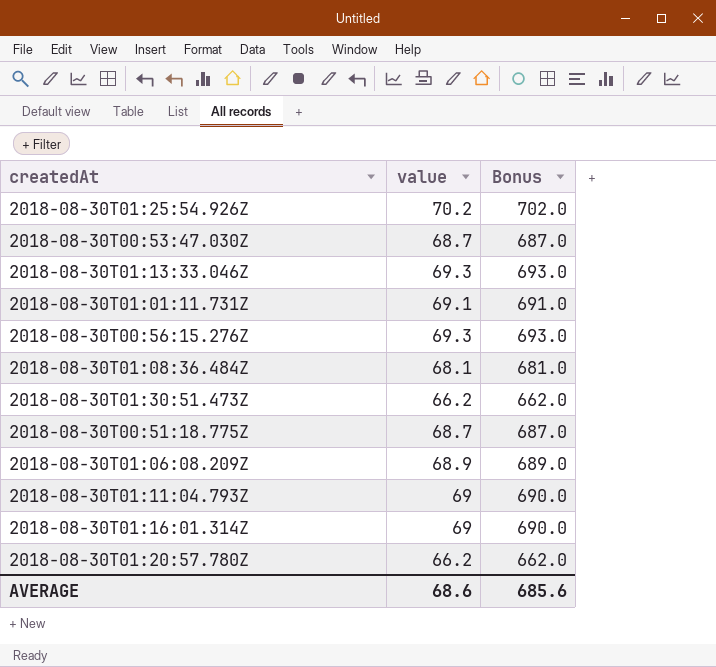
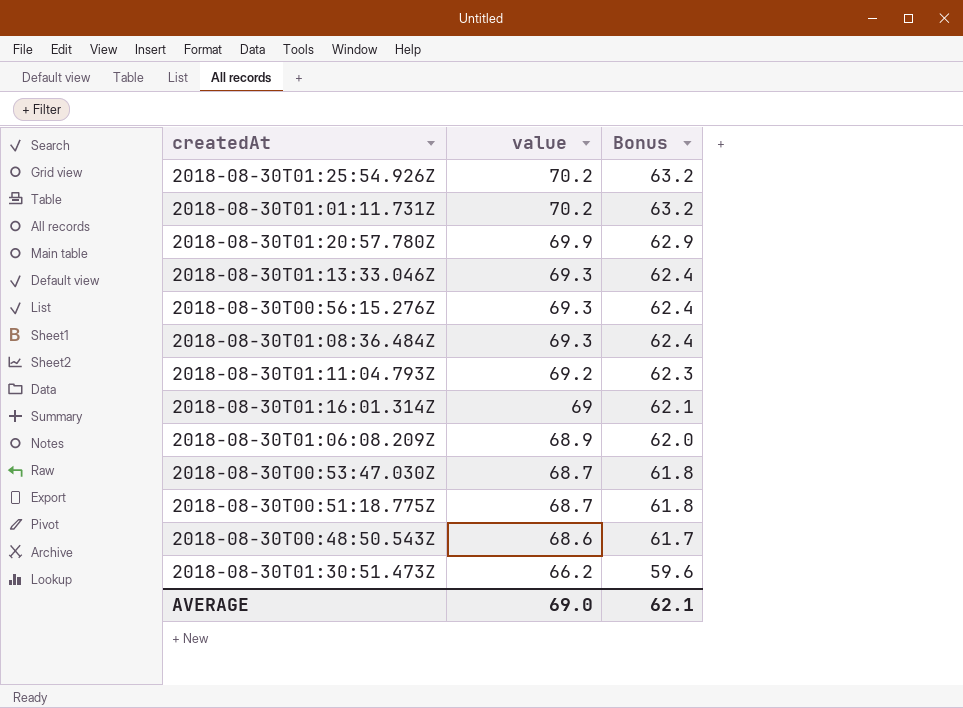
row order: none -> value descending
column Bonus | formula: [value] * 10 -> [value] * 0.9
2018-08-30T01:01:11.731Z | value: 69.1 -> 70.2
2018-08-30T01:20:57.780Z | value: 66.2 -> 69.9
2018-08-30T01:08:36.484Z | value: 68.1 -> 69.3
2018-08-30T01:11:04.793Z | value: 69 -> 69.2
row 2018-08-30T00:48:50.543Z: none -> 68.6 | 61.7
AVERAGE | value: 68.6 -> 69.0
AVERAGE | Bonus: 685.6 -> 62.1

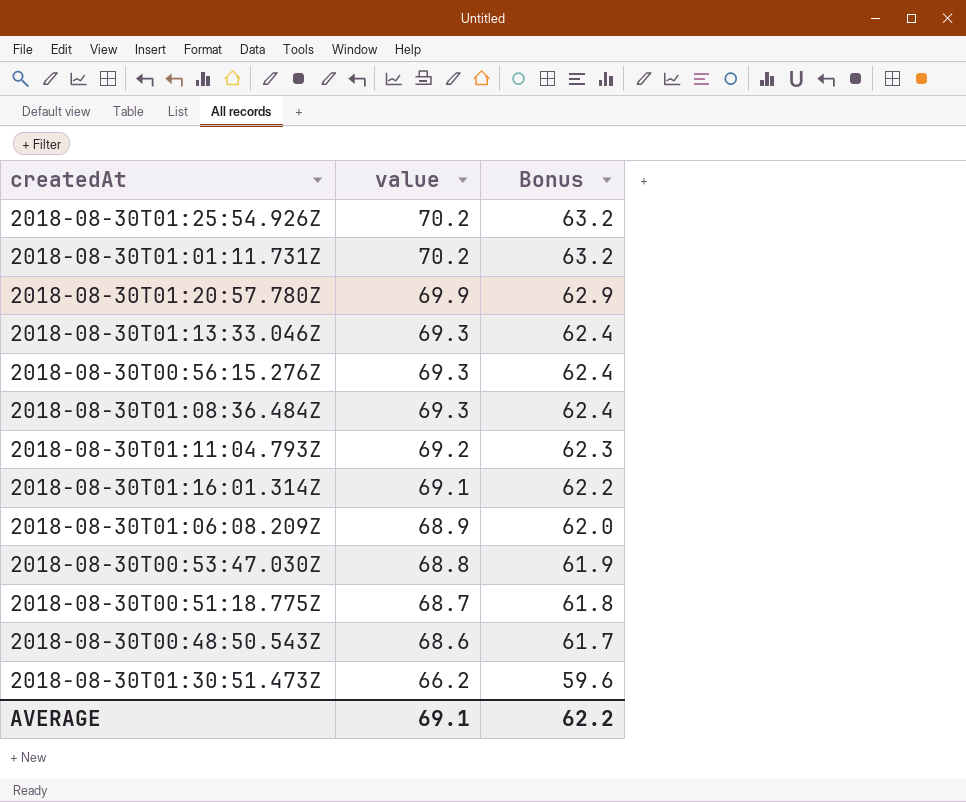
2018-08-30T01:16:01.314Z | value: 69 -> 69.1
2018-08-30T01:16:01.314Z | Bonus: 62.1 -> 62.2
2018-08-30T00:53:47.030Z | value: 68.7 -> 68.8
2018-08-30T00:53:47.030Z | Bonus: 61.8 -> 61.9
AVERAGE | value: 69.0 -> 69.1
AVERAGE | Bonus: 62.1 -> 62.2

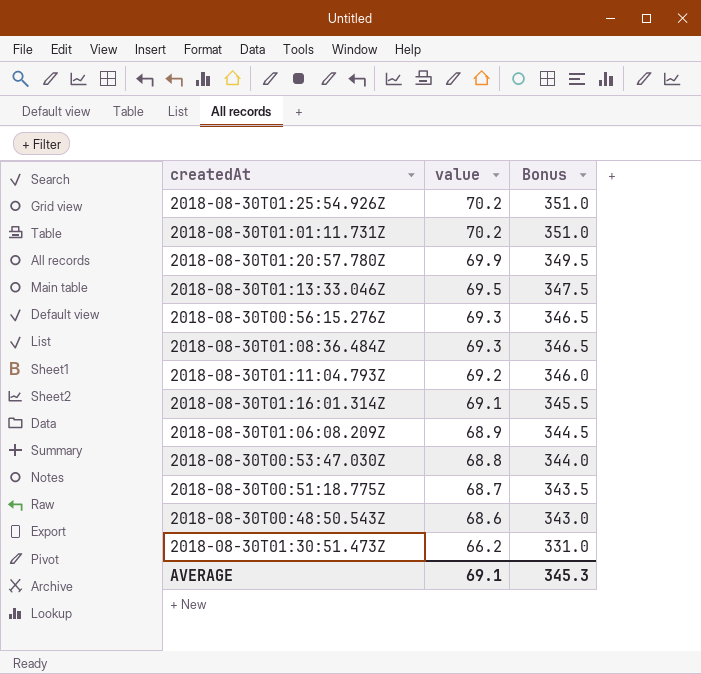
column Bonus | formula: [value] * 0.9 -> [value] * 5
2018-08-30T01:13:33.046Z | value: 69.3 -> 69.5
AVERAGE | Bonus: 62.2 -> 345.3

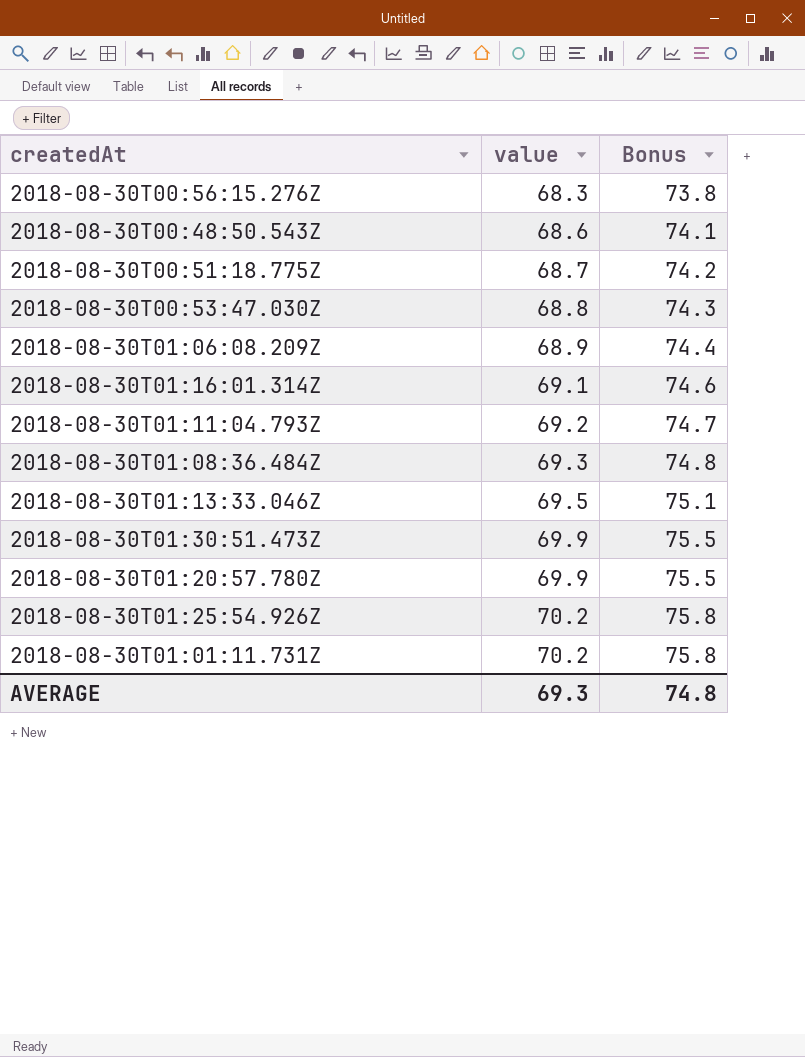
row order: value descending -> value ascending
column Bonus | formula: [value] * 5 -> [value] * 1.08
2018-08-30T00:56:15.276Z | value: 69.3 -> 68.3
2018-08-30T01:30:51.473Z | value: 66.2 -> 69.9
AVERAGE | value: 69.1 -> 69.3
AVERAGE | Bonus: 345.3 -> 74.8

